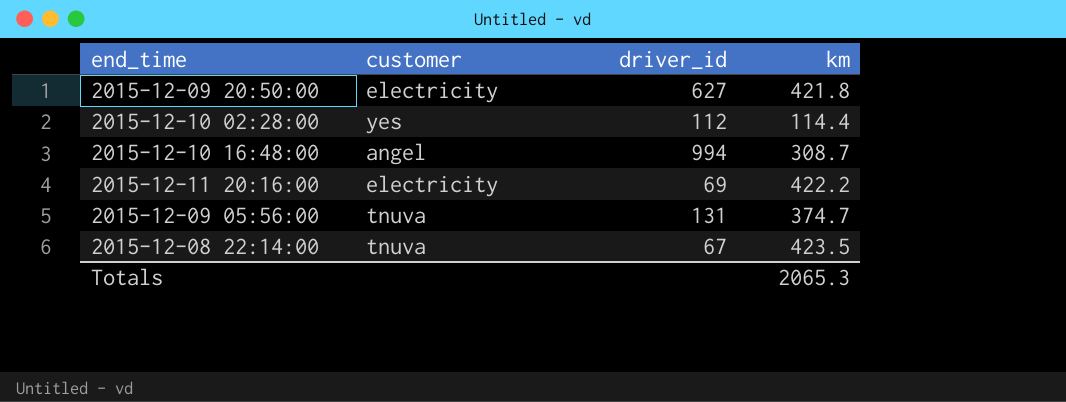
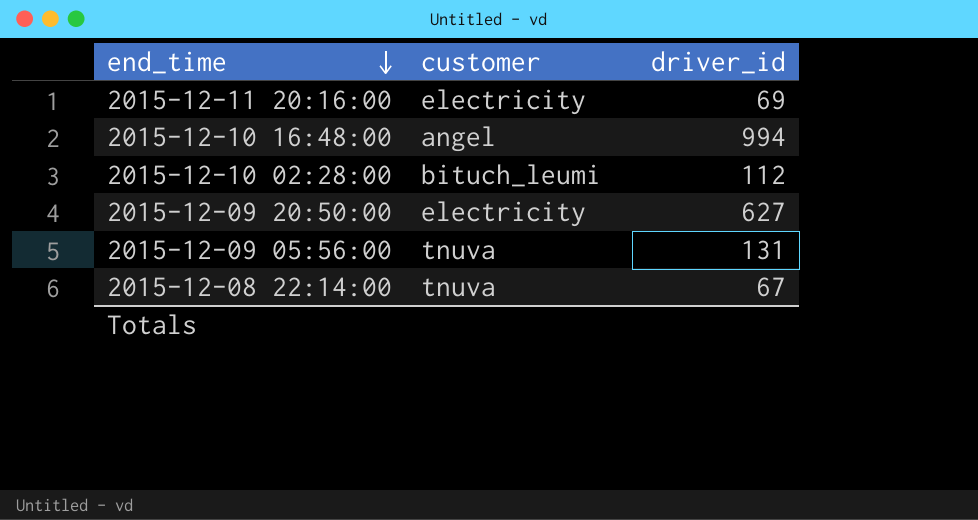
row order: none -> end_time descending
column km | position: 4 -> none
2015-12-10 02:28:00 | customer: yes -> bituch_leumi

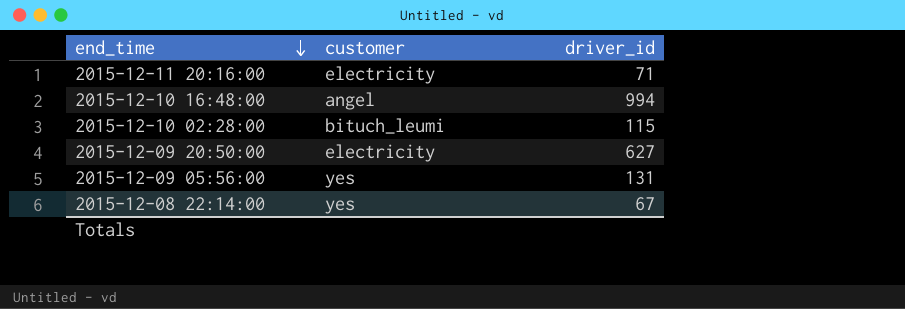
2015-12-11 20:16:00 | driver_id: 69 -> 71
2015-12-10 02:28:00 | driver_id: 112 -> 115
2015-12-09 05:56:00 | customer: tnuva -> yes
2015-12-08 22:14:00 | customer: tnuva -> yes

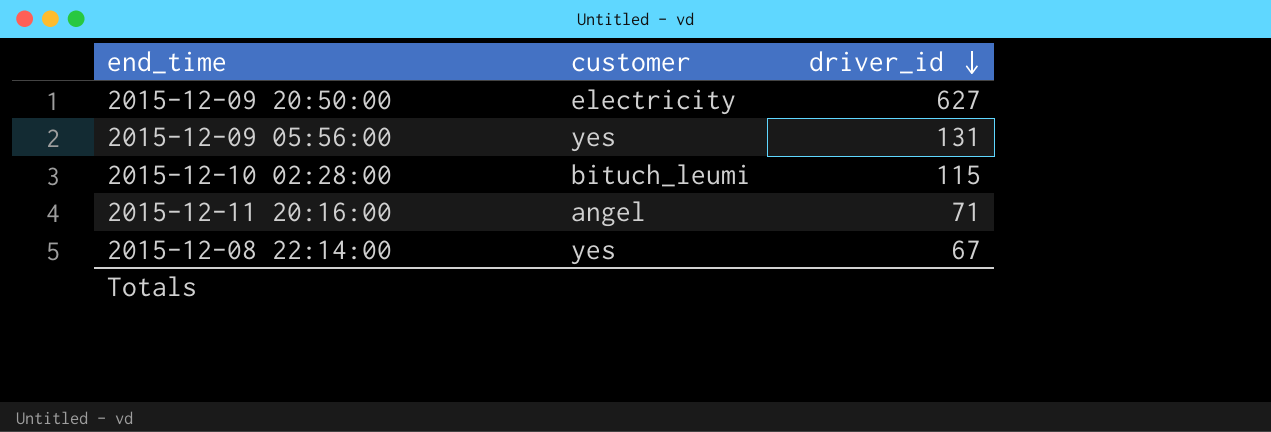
row order: end_time descending -> driver_id descending
row 2015-12-10 16:48:00: angel | 994 -> none
2015-12-11 20:16:00 | customer: electricity -> angel

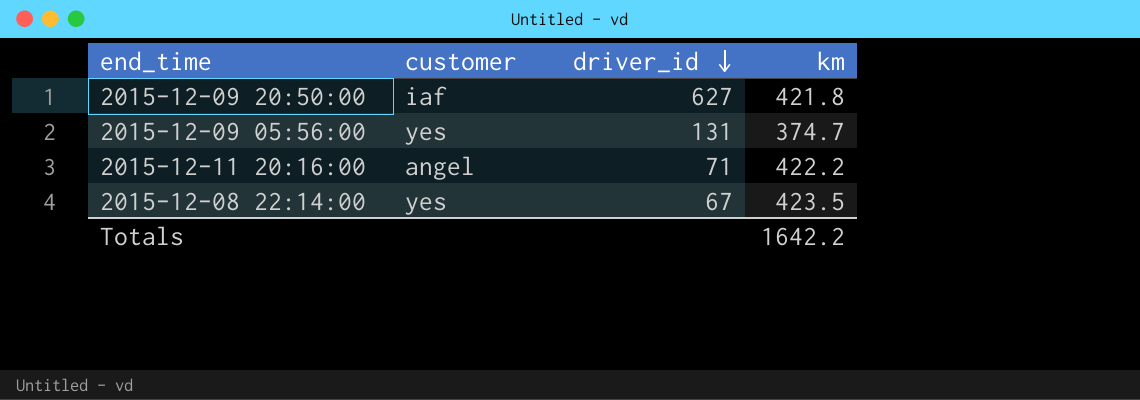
column km | position: none -> 4
row 2015-12-10 02:28:00: bituch_leumi | 115 -> none
2015-12-09 20:50:00 | customer: electricity -> iaf

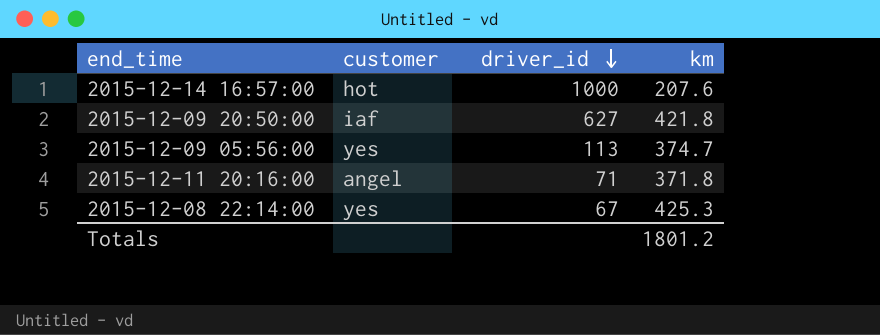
row 2015-12-14 16:57:00: none -> hot | 1000 | 207.6
2015-12-09 05:56:00 | driver_id: 131 -> 113
2015-12-11 20:16:00 | km: 422.2 -> 371.8
2015-12-08 22:14:00 | km: 423.5 -> 425.3
Totals | km: 1642.2 -> 1801.2

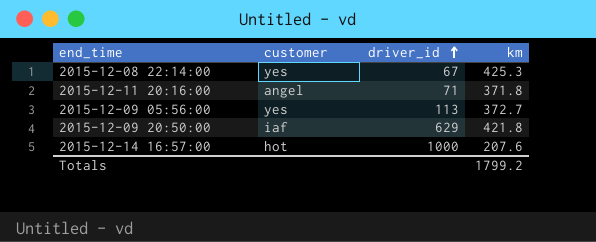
row order: driver_id descending -> driver_id ascending
2015-12-09 05:56:00 | km: 374.7 -> 372.7
2015-12-09 20:50:00 | driver_id: 627 -> 629
Totals | km: 1801.2 -> 1799.2

